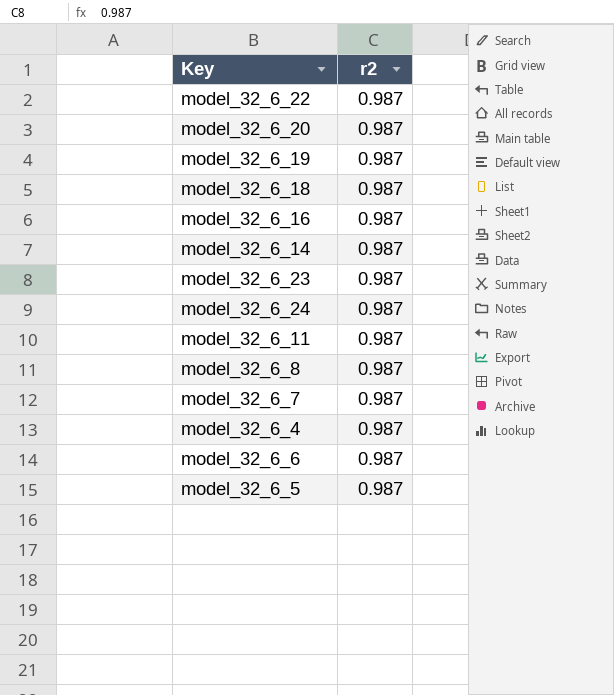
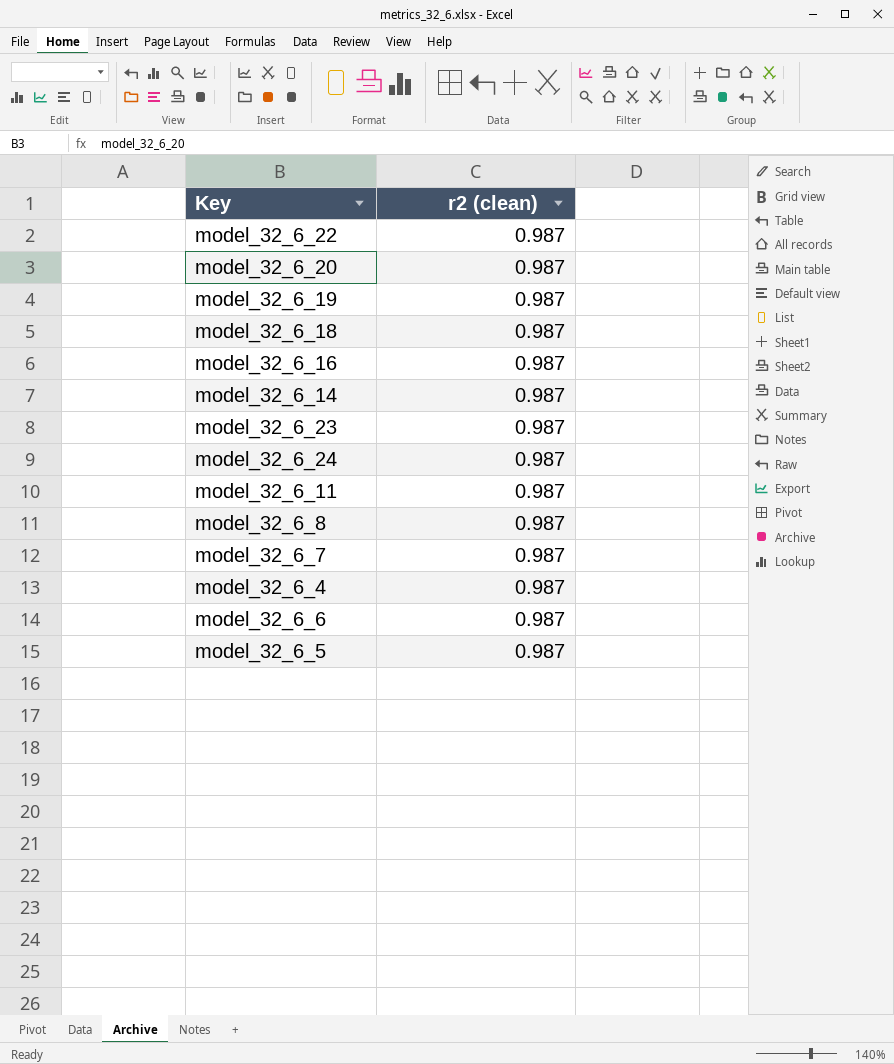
column name: r2 -> r2 (clean)

